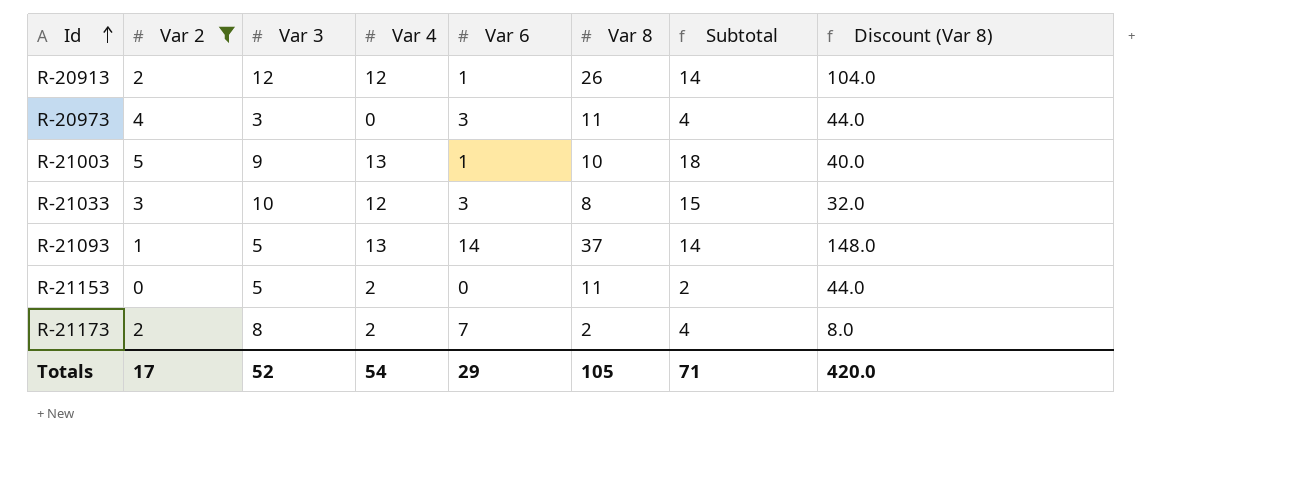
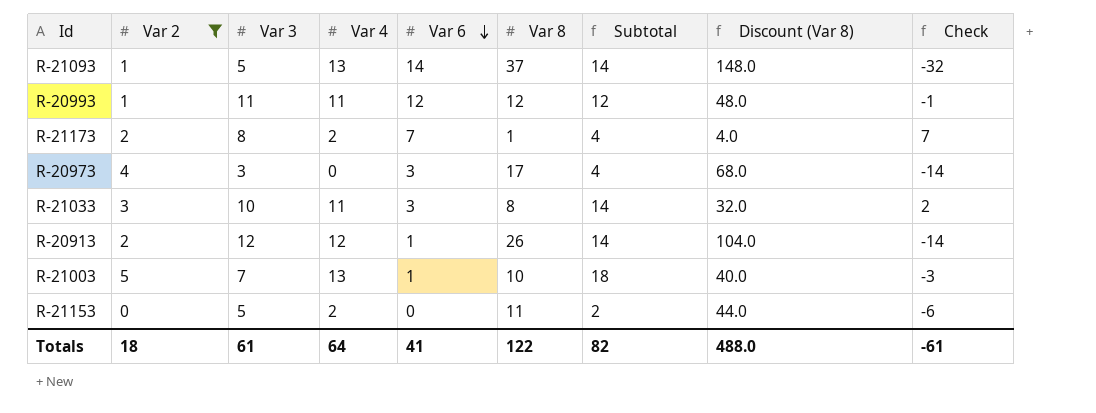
row order: Id ascending -> Var 6 descending
column Check | formula: none -> [Var 3] - [Var 8]
row R-20993: none -> 1 | 11 | 11 | 12 | 12 | 12 | 48.0 | -1
R-21173 | Var 8: 2 -> 1
R-21173 | Discount (Var 8): 8.0 -> 4.0
R-20973 | Var 8: 11 -> 17
R-20973 | Discount (Var 8): 44.0 -> 68.0
R-21033 | Var 4: 12 -> 11
R-21033 | Subtotal: 15 -> 14
R-21003 | Var 3: 9 -> 7
Totals | Var 2: 17 -> 18
Totals | Var 3: 52 -> 61
Totals | Var 4: 54 -> 64
Totals | Var 6: 29 -> 41
Totals | Var 8: 105 -> 122
Totals | Subtotal: 71 -> 82
Totals | Discount (Var 8): 420.0 -> 488.0

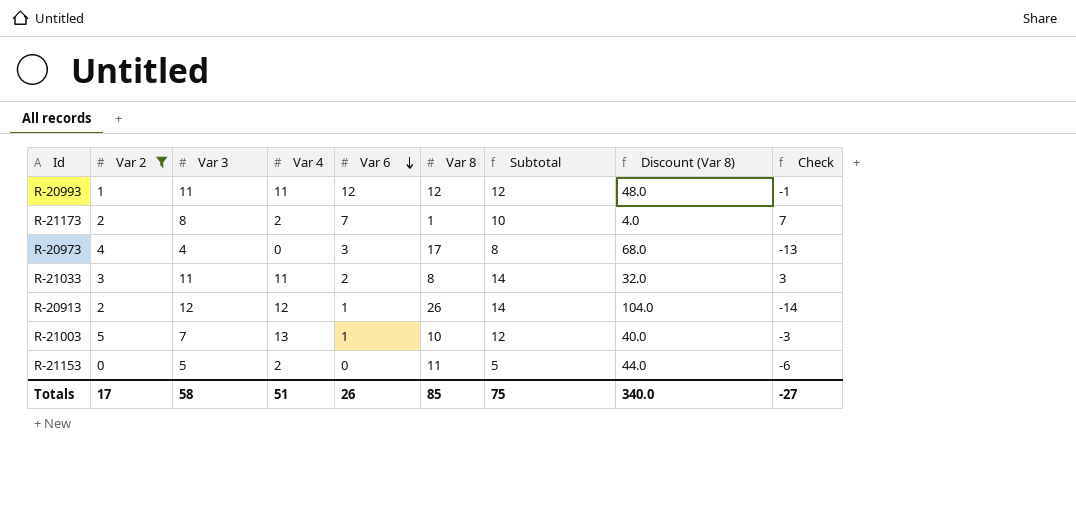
column Subtotal | formula: [Var 2] + [Var 4] -> [Var 2] + [Var 3]
row R-21093: 1 | 5 | 13 | 14 | 37 | 14 | 148.0 | -32 -> none
R-20973 | Var 3: 3 -> 4
R-20973 | Check: -14 -> -13
R-21033 | Var 3: 10 -> 11
R-21033 | Var 6: 3 -> 2
R-21033 | Check: 2 -> 3
Totals | Var 2: 18 -> 17
Totals | Var 3: 61 -> 58
Totals | Var 4: 64 -> 51
Totals | Var 6: 41 -> 26
Totals | Var 8: 122 -> 85
Totals | Subtotal: 82 -> 75
Totals | Discount (Var 8): 488.0 -> 340.0
Totals | Check: -61 -> -27

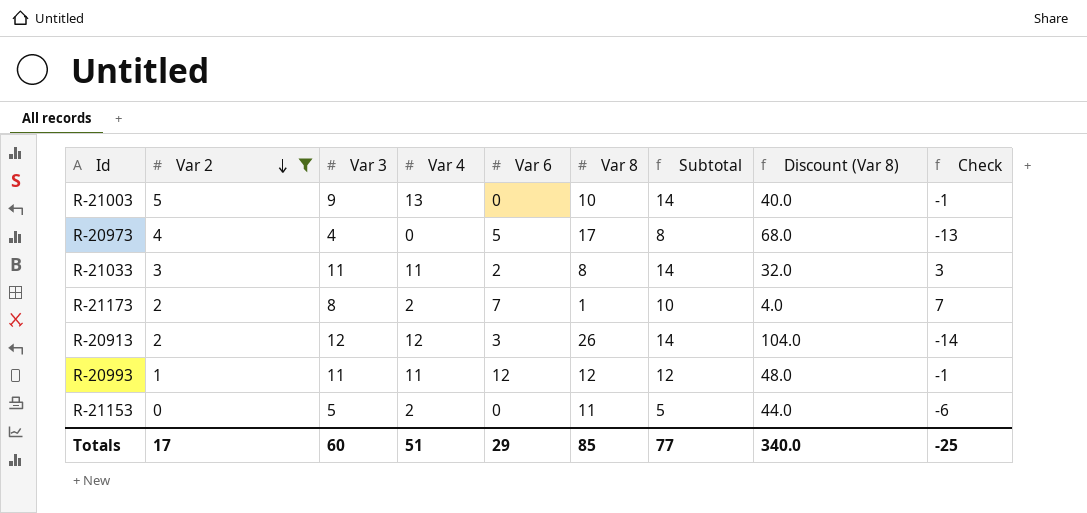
row order: Var 6 descending -> Var 2 descending
R-21003 | Var 3: 7 -> 9
R-21003 | Var 6: 1 -> 0
R-21003 | Subtotal: 12 -> 14
R-21003 | Check: -3 -> -1
R-20973 | Var 6: 3 -> 5
R-20913 | Var 6: 1 -> 3
Totals | Var 3: 58 -> 60
Totals | Var 6: 26 -> 29
Totals | Subtotal: 75 -> 77
Totals | Check: -27 -> -25

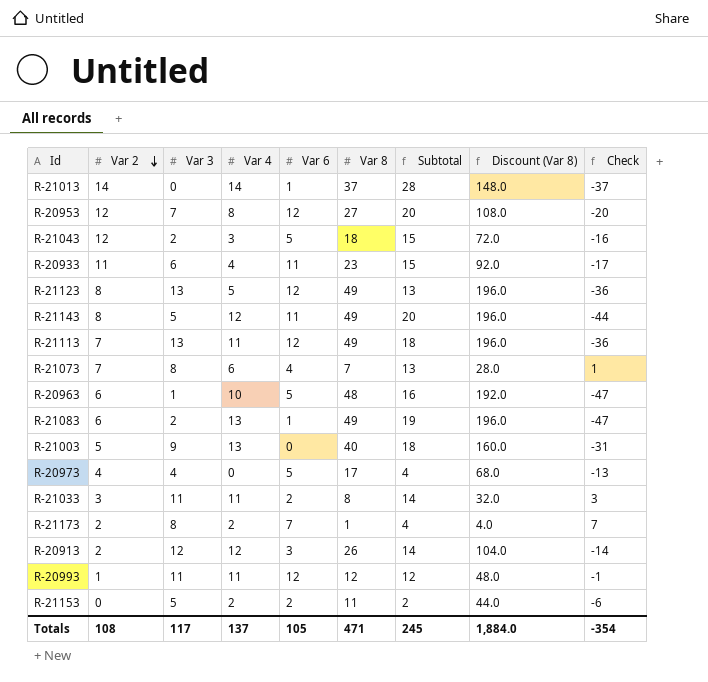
filter: Var 2 <= 5 -> none
column Subtotal | formula: [Var 2] + [Var 3] -> [Var 2] + [Var 4]
R-21003 | Var 8: 10 -> 40
R-21003 | Discount (Var 8): 40.0 -> 160.0
R-21003 | Check: -1 -> -31
R-21153 | Var 6: 0 -> 2
Totals | Var 2: 17 -> 108
Totals | Var 3: 60 -> 117
Totals | Var 4: 51 -> 137
Totals | Var 6: 29 -> 105
Totals | Var 8: 85 -> 471
Totals | Subtotal: 77 -> 245
Totals | Discount (Var 8): 340.0 -> 1,884.0
Totals | Check: -25 -> -354

